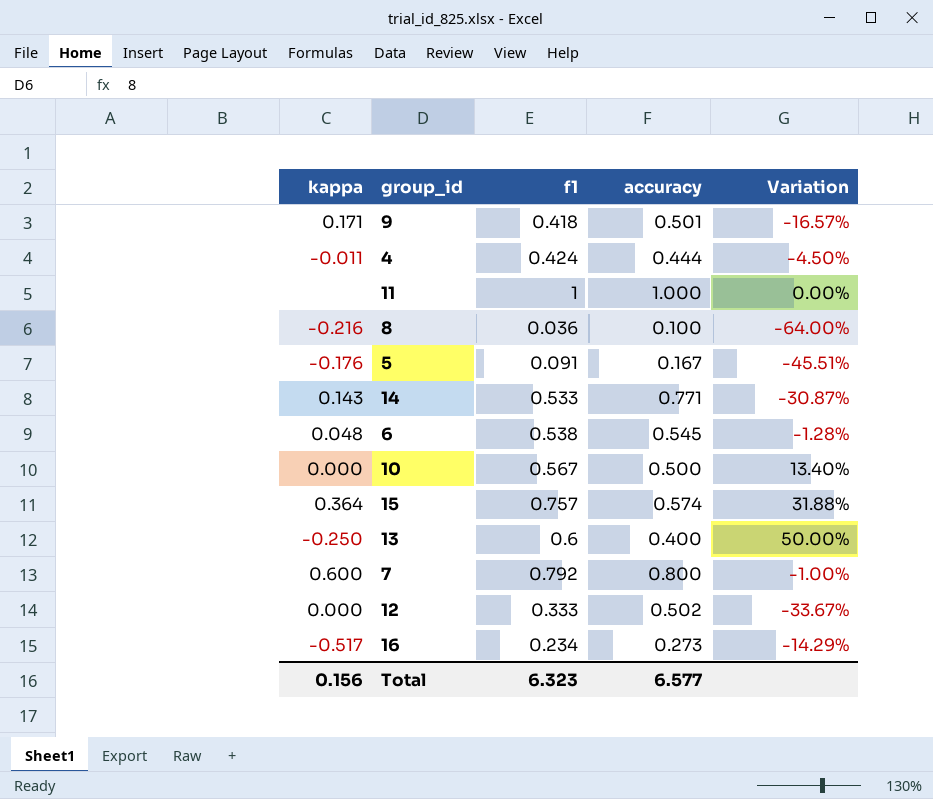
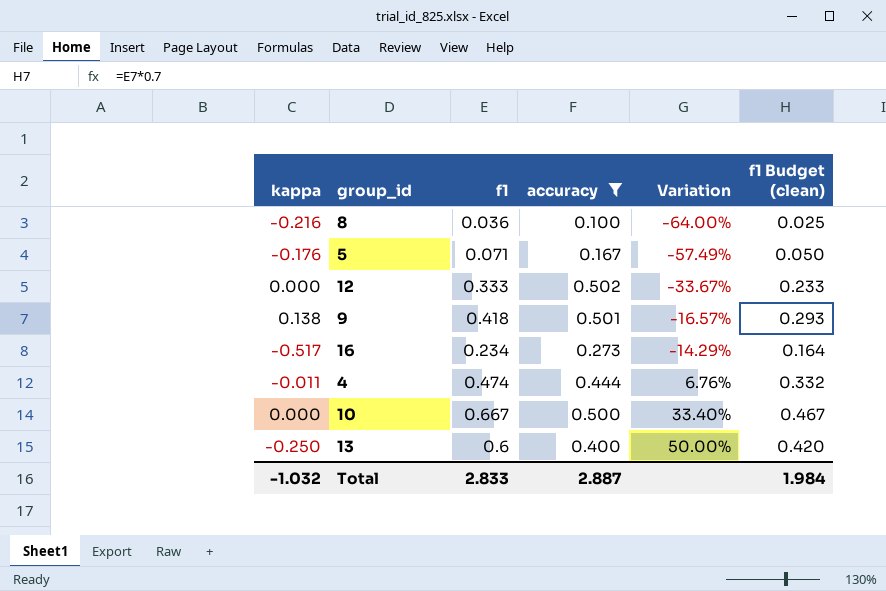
filter: none -> accuracy <= 0.502
row order: none -> Variation ascending
column f1 Budget (clean) | formula: none -> [f1] * 0.7
5 | f1: 0.091 -> 0.071
5 | Variation: -45.51% -> -57.49%
9 | kappa: 0.171 -> 0.138
4 | f1: 0.424 -> 0.474
4 | Variation: -4.50% -> 6.76%
10 | f1: 0.567 -> 0.667
10 | Variation: 13.40% -> 33.40%
Total | kappa: 0.156 -> -1.032
Total | f1: 6.323 -> 2.833
Total | accuracy: 6.577 -> 2.887

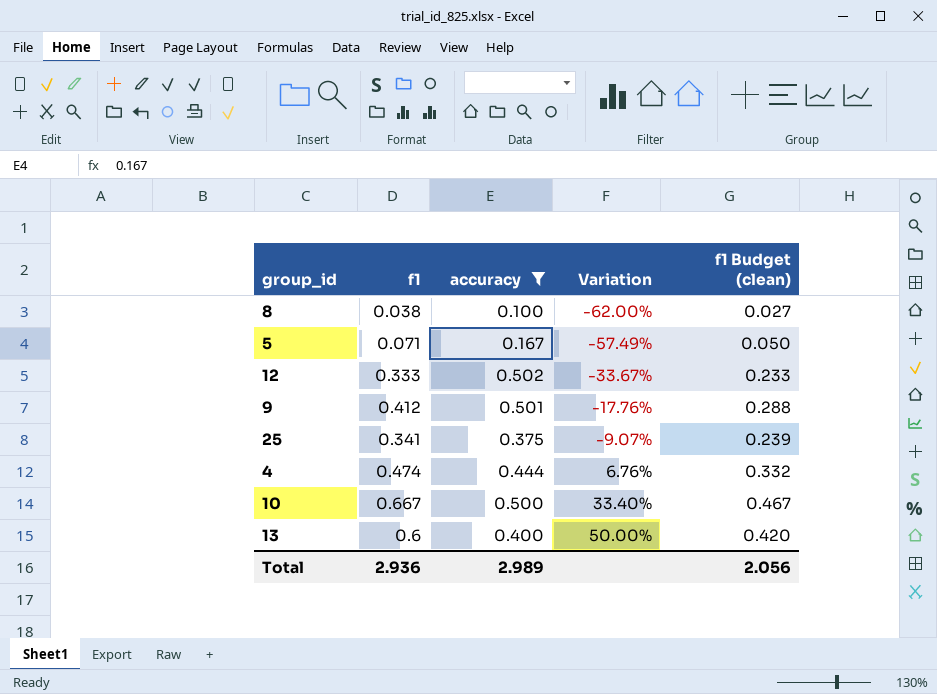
column kappa | position: 1 -> none
row 16: -0.517 | 0.234 | 0.273 | -14.29% | 0.164 -> none
8 | f1: 0.036 -> 0.038
8 | Variation: -64.00% -> -62.00%
8 | f1 Budget (clean): 0.025 -> 0.027
9 | f1: 0.418 -> 0.412
9 | Variation: -16.57% -> -17.76%
9 | f1 Budget (clean): 0.293 -> 0.288
row 25: none -> 0.341 | 0.375 | -9.07% | 0.239
Total | f1: 2.833 -> 2.936
Total | accuracy: 2.887 -> 2.989
Total | f1 Budget (clean): 1.984 -> 2.056

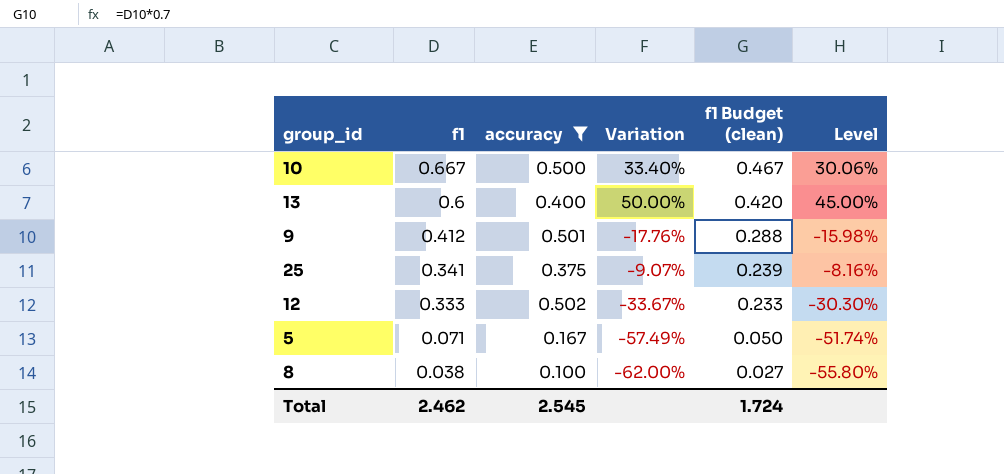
row order: Variation ascending -> f1 descending
column Level | formula: none -> [Variation] * 0.9
row 4: 0.474 | 0.444 | 6.76% | 0.332 -> none
Total | f1: 2.936 -> 2.462
Total | accuracy: 2.989 -> 2.545
Total | f1 Budget (clean): 2.056 -> 1.724

